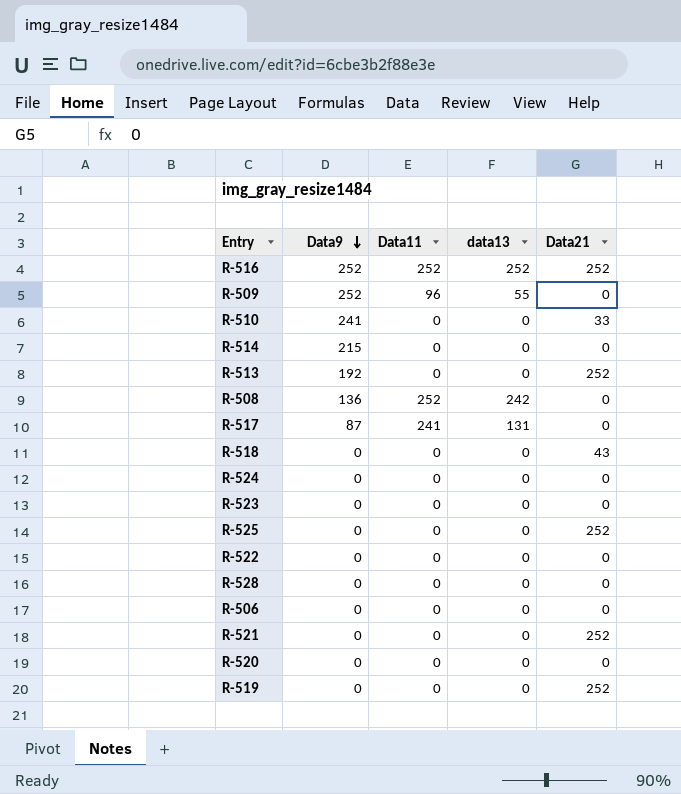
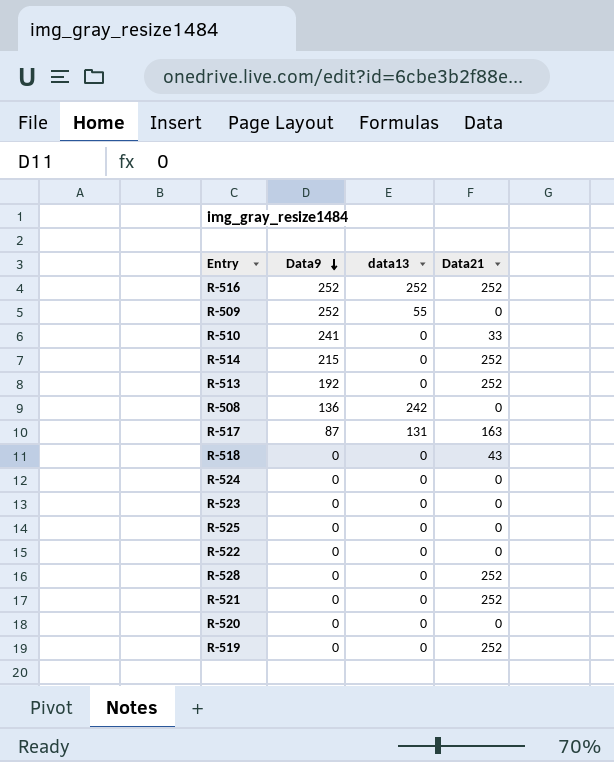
column Data11 | position: 3 -> none
row R-506: 0 | 0 | 0 | 0 -> none
R-514 | Data21: 0 -> 252
R-517 | Data21: 0 -> 163
R-525 | Data21: 252 -> 0
R-528 | Data21: 0 -> 252

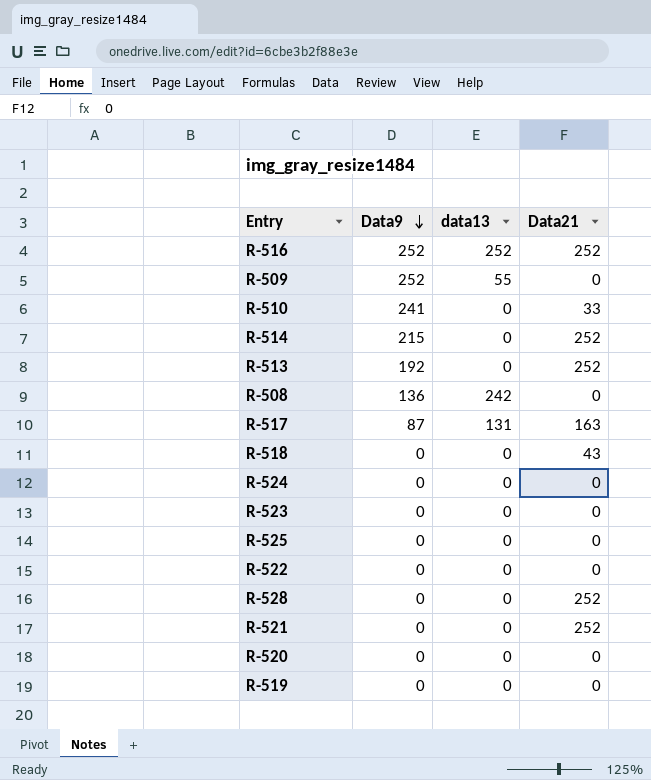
R-519 | Data21: 252 -> 0

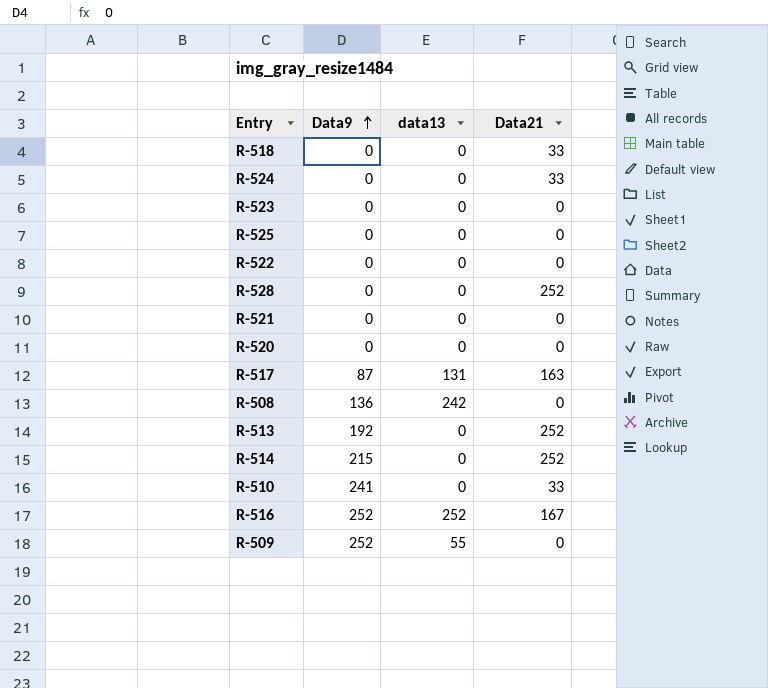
row order: Data9 descending -> Data9 ascending
row R-519: 0 | 0 | 0 -> none
R-518 | Data21: 43 -> 33
R-524 | Data21: 0 -> 33
R-521 | Data21: 252 -> 0
R-516 | Data21: 252 -> 167

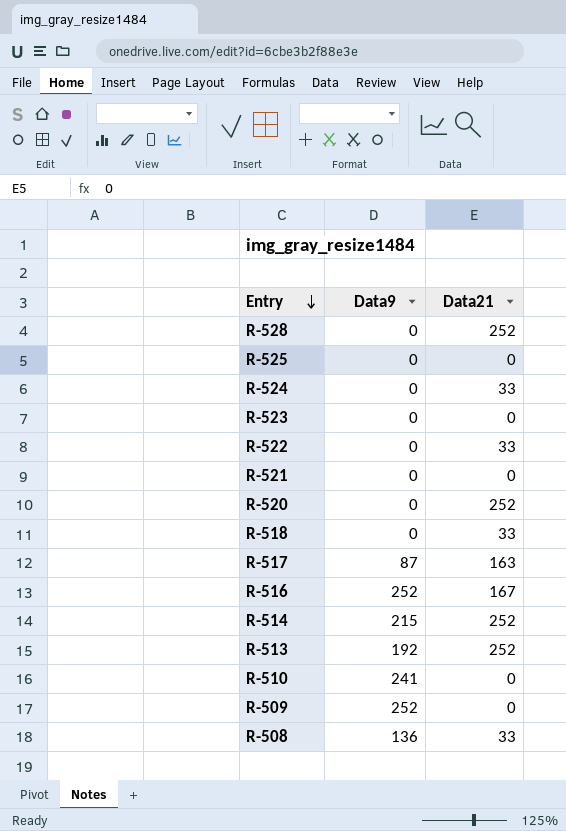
row order: Data9 ascending -> Entry descending
column data13 | position: 3 -> none
R-522 | Data21: 0 -> 33
R-520 | Data21: 0 -> 252
R-510 | Data21: 33 -> 0
R-508 | Data21: 0 -> 33

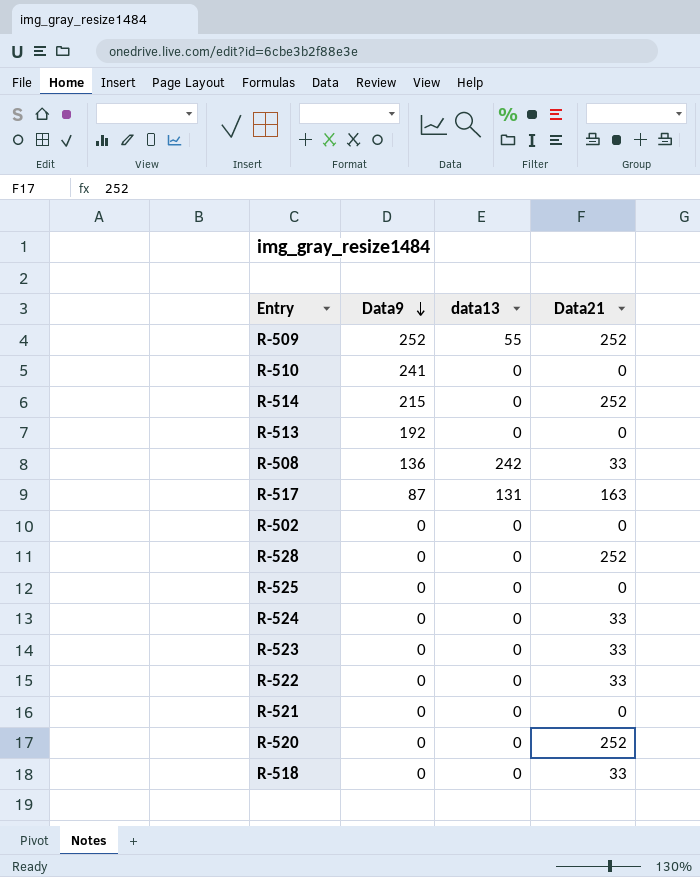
row order: Entry descending -> Data9 descending
column data13 | position: none -> 3
row R-516: 252 | 167 -> none
R-509 | Data21: 0 -> 252
R-513 | Data21: 252 -> 0
row R-502: none -> 0 | 0 | 0
R-523 | Data21: 0 -> 33

